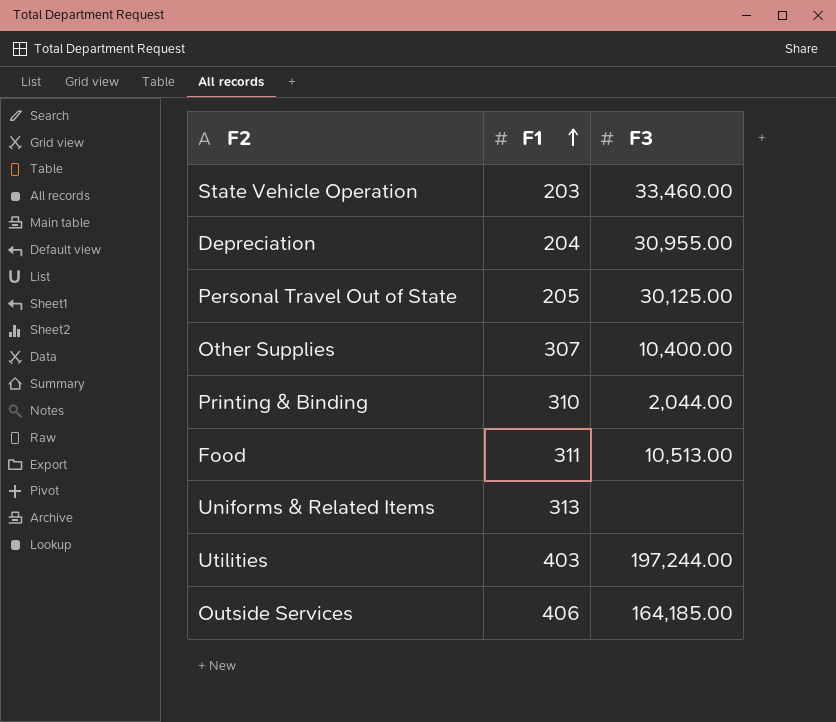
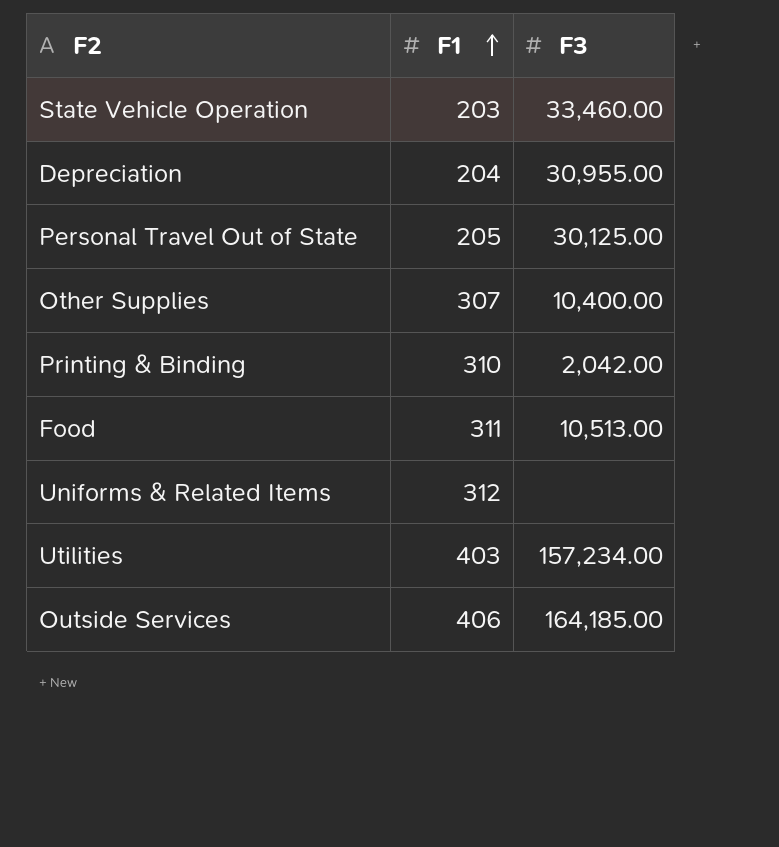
Printing & Binding | F3: 2,044.00 -> 2,042.00
Uniforms & Related Items | F1: 313 -> 312
Utilities | F3: 197,244.00 -> 157,234.00

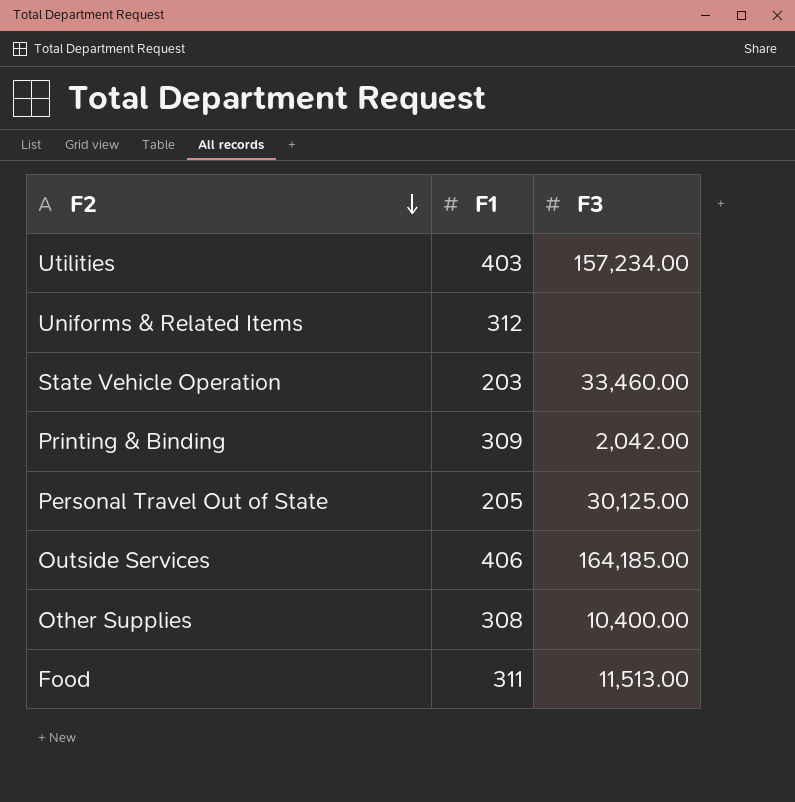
row order: F1 ascending -> F2 descending
row Depreciation: 204 | 30,955.00 -> none
Printing & Binding | F1: 310 -> 309
Other Supplies | F1: 307 -> 308
Food | F3: 10,513.00 -> 11,513.00

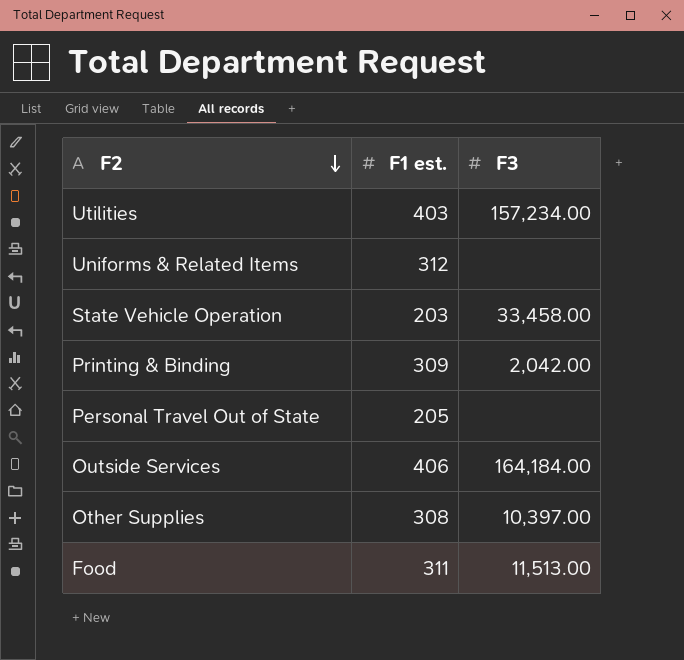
column name: F1 -> F1 est.
State Vehicle Operation | F3: 33,460.00 -> 33,458.00
Personal Travel Out of State | F3: 30,125.00 -> none
Outside Services | F3: 164,185.00 -> 164,184.00
Other Supplies | F3: 10,400.00 -> 10,397.00

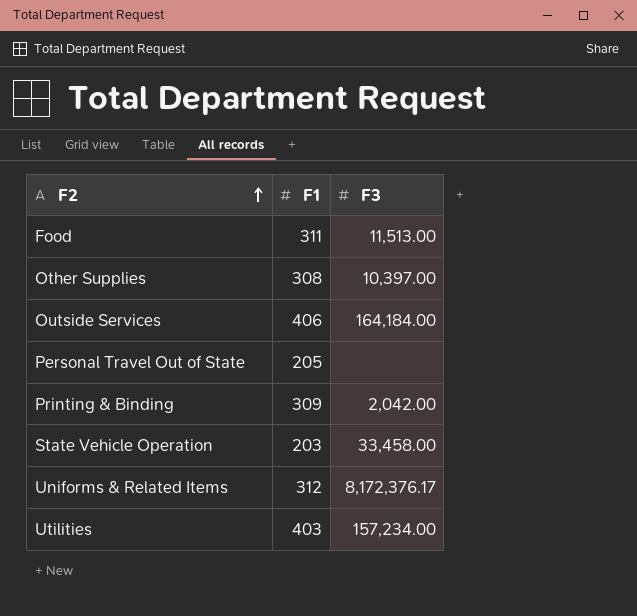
row order: F2 descending -> F2 ascending
column name: F1 est. -> F1
Uniforms & Related Items | F3: none -> 8,172,376.17

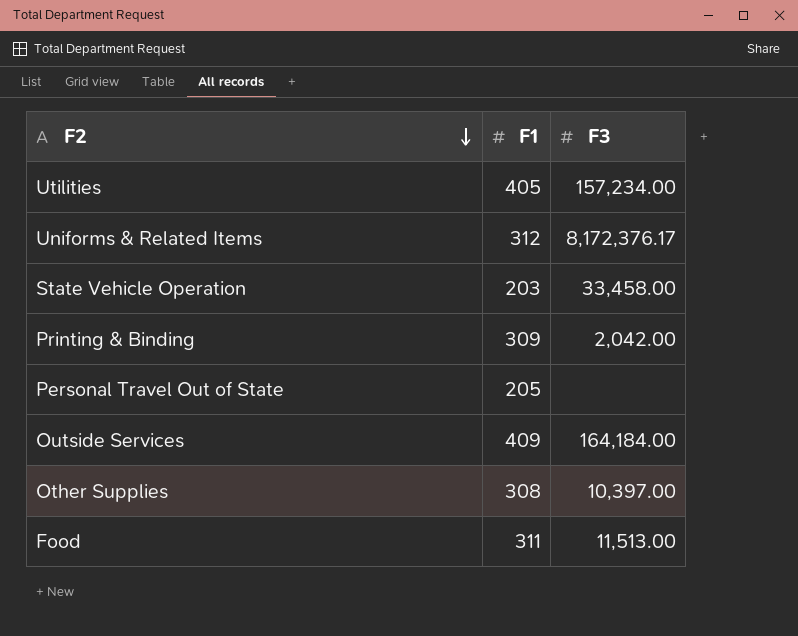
row order: F2 ascending -> F2 descending
Utilities | F1: 403 -> 405
Outside Services | F1: 406 -> 409

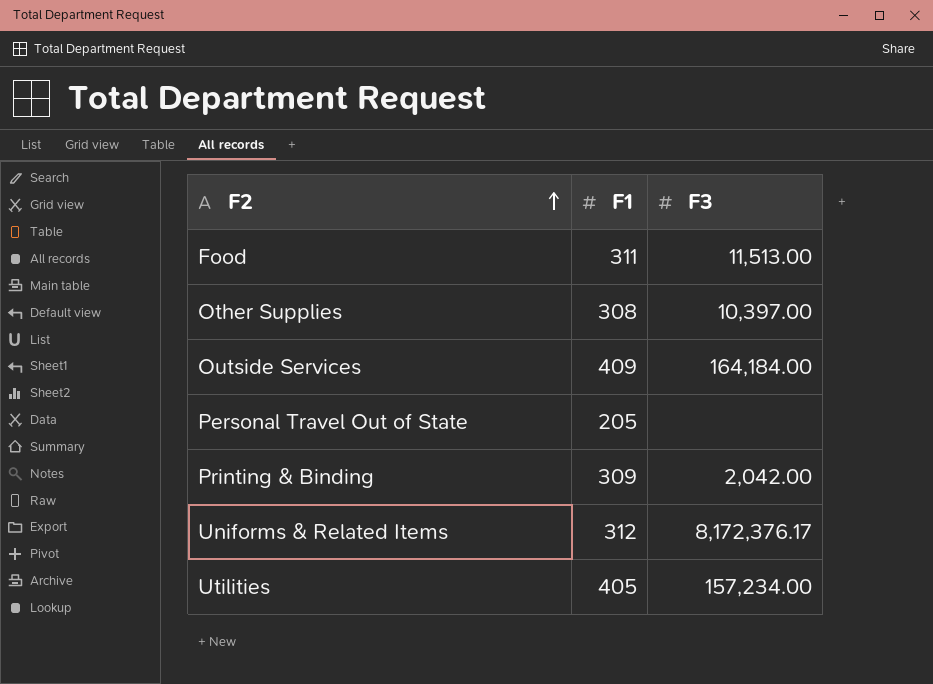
row order: F2 descending -> F2 ascending
row State Vehicle Operation: 203 | 33,458.00 -> none

